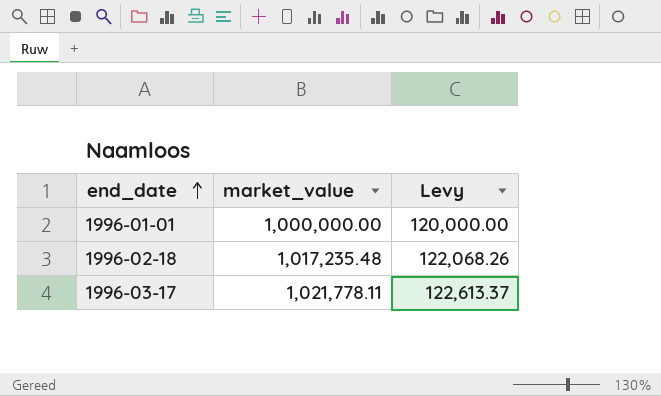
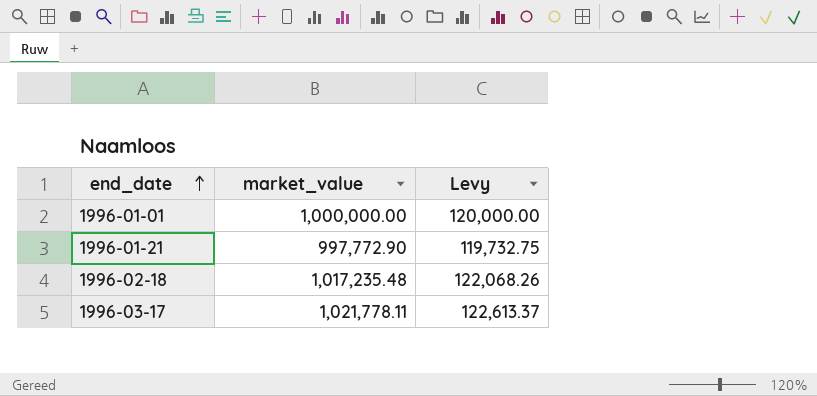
row 1996-01-21: none -> 997,772.90 | 119,732.75

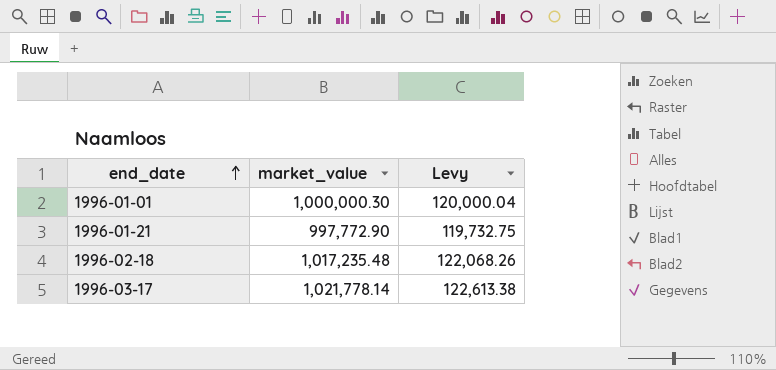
1996-01-01 | market_value: 1,000,000.00 -> 1,000,000.30
1996-01-01 | Levy: 120,000.00 -> 120,000.04
1996-03-17 | market_value: 1,021,778.11 -> 1,021,778.14
1996-03-17 | Levy: 122,613.37 -> 122,613.38

